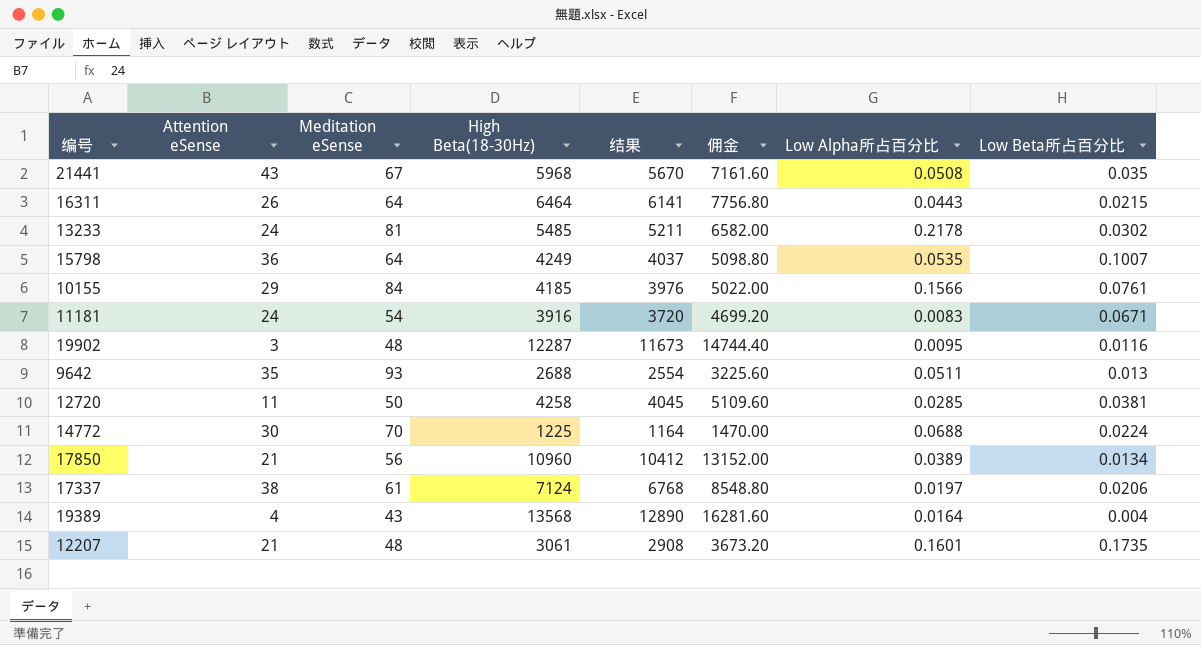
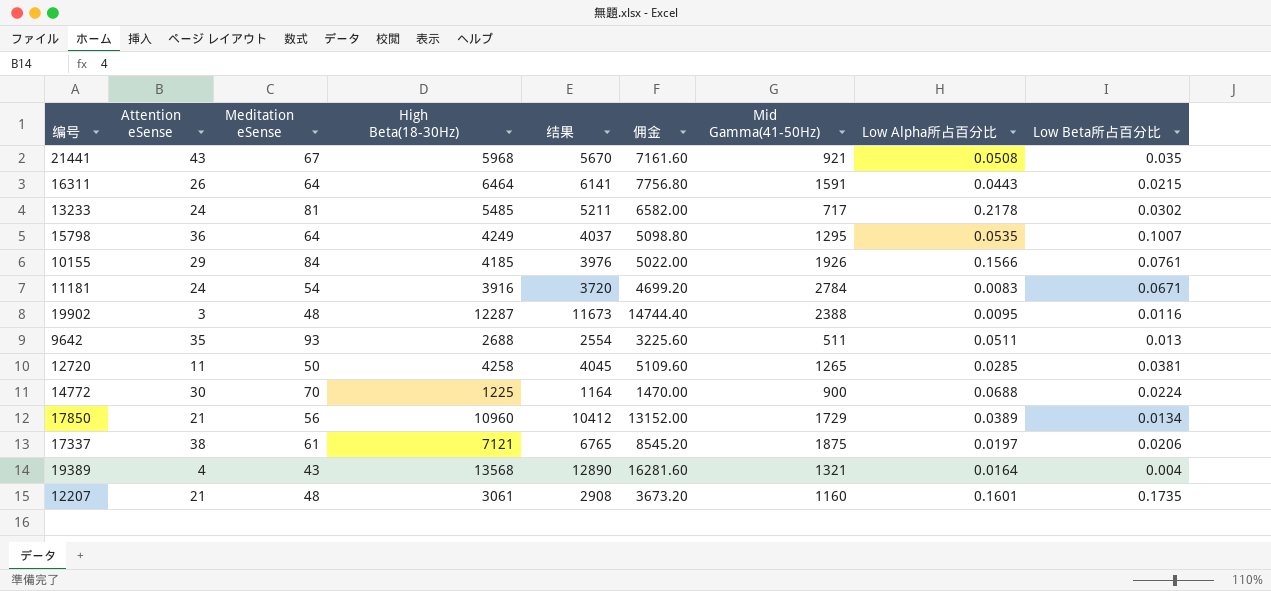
column Mid Gamma(41-50Hz) | position: none -> 7
17337 | High Beta(18-30Hz): 7124 -> 7121
17337 | 结果: 6768 -> 6765
17337 | 佣金: 8548.80 -> 8545.20

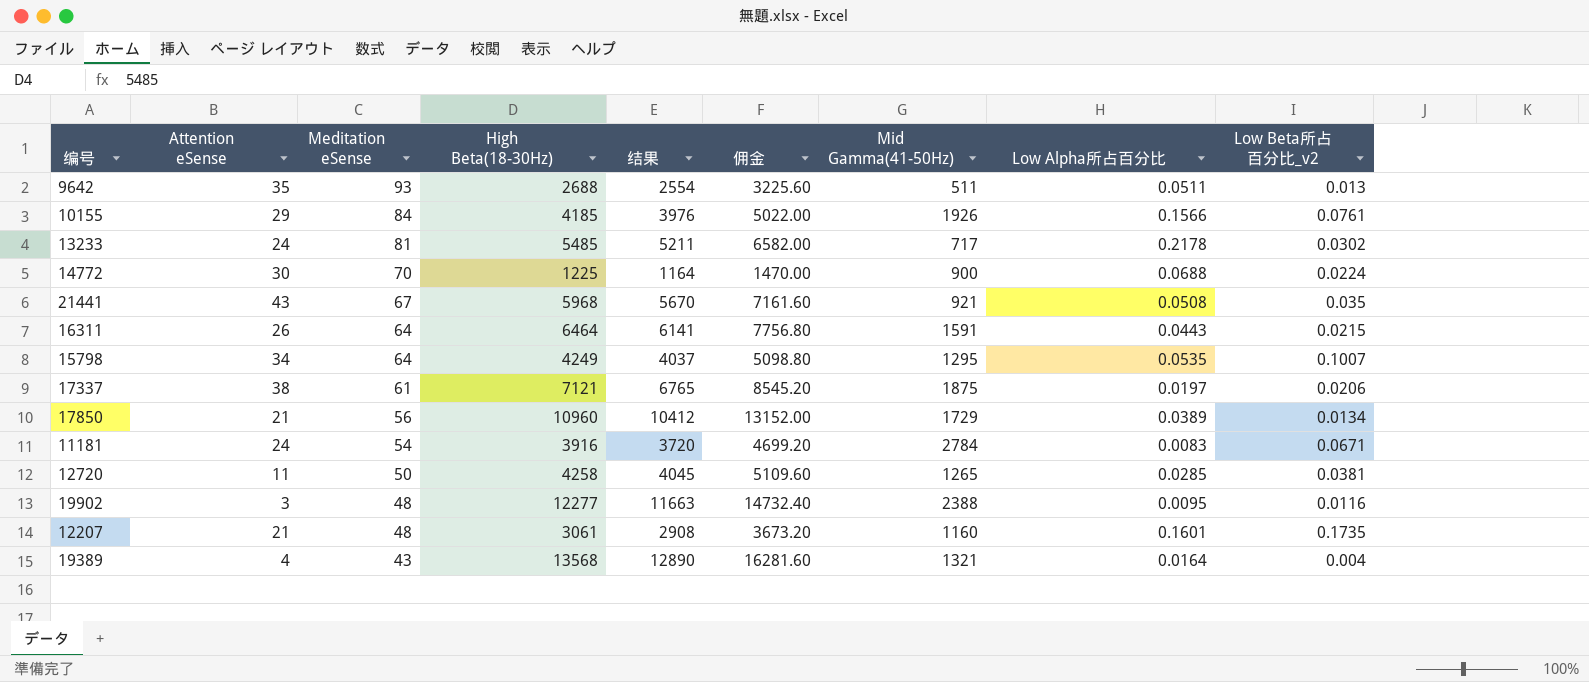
row order: none -> Meditation eSense descending
column name: Low Beta所占百分比 -> Low Beta所占百分比_v2
15798 | Attention eSense: 36 -> 34
19902 | High Beta(18-30Hz): 12287 -> 12277
19902 | 结果: 11673 -> 11663
19902 | 佣金: 14744.40 -> 14732.40

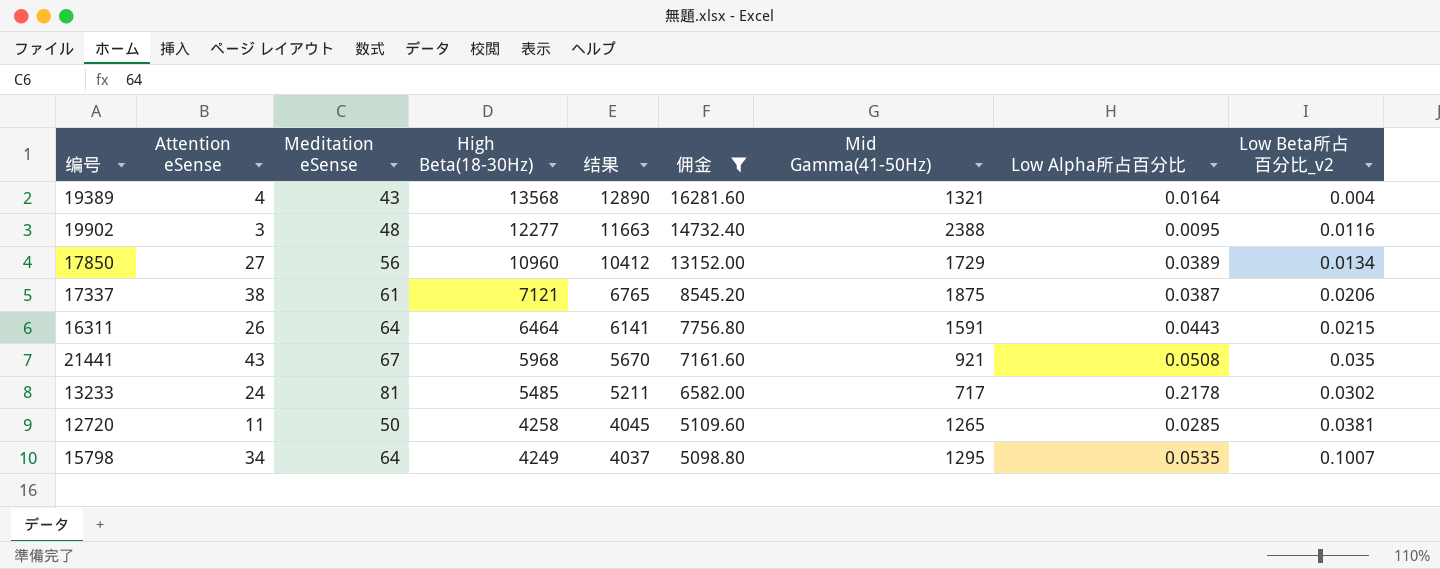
filter: none -> 佣金 >= 5098.80
row order: Meditation eSense descending -> High Beta(18-30Hz) descending
17850 | Attention eSense: 21 -> 27
17337 | Low Alpha所占百分比: 0.0197 -> 0.0387

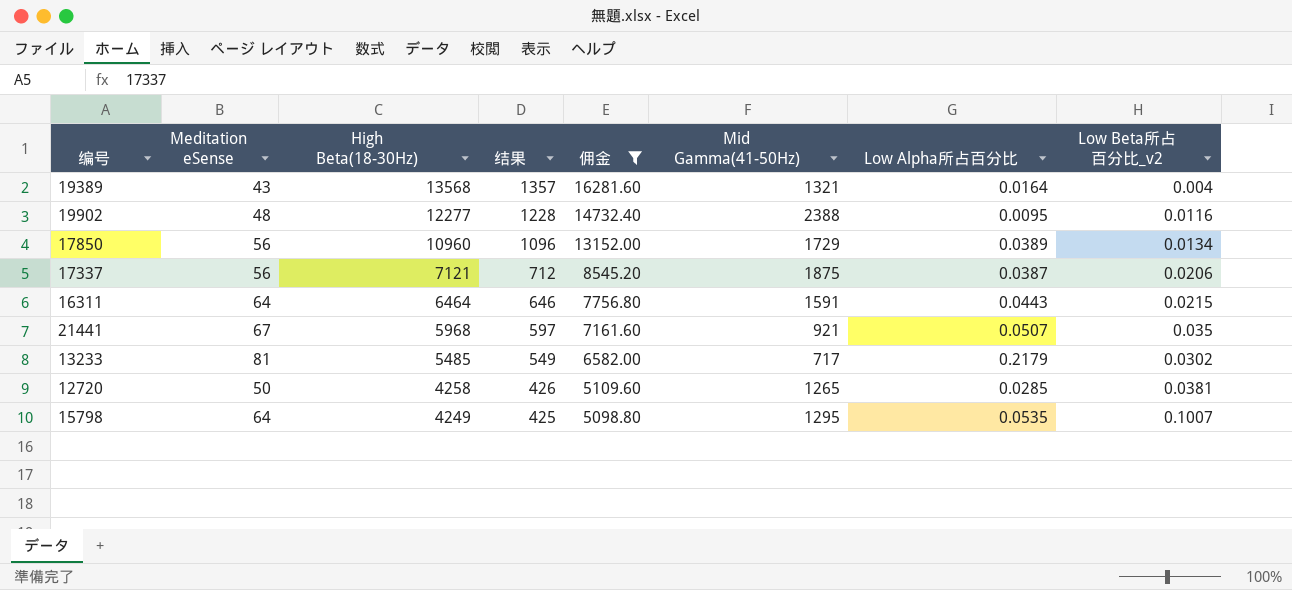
column Attention eSense | position: 2 -> none
column 结果 | formula: [High Beta(18-30Hz)] * 0.95 -> [High Beta(18-30Hz)] * 0.1
17337 | Meditation eSense: 61 -> 56
21441 | Low Alpha所占百分比: 0.0508 -> 0.0507
13233 | Low Alpha所占百分比: 0.2178 -> 0.2179

